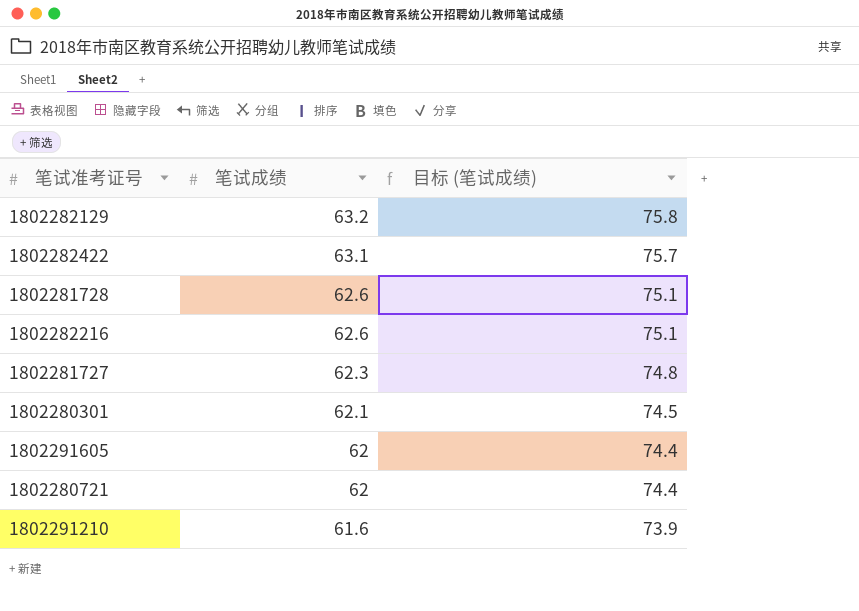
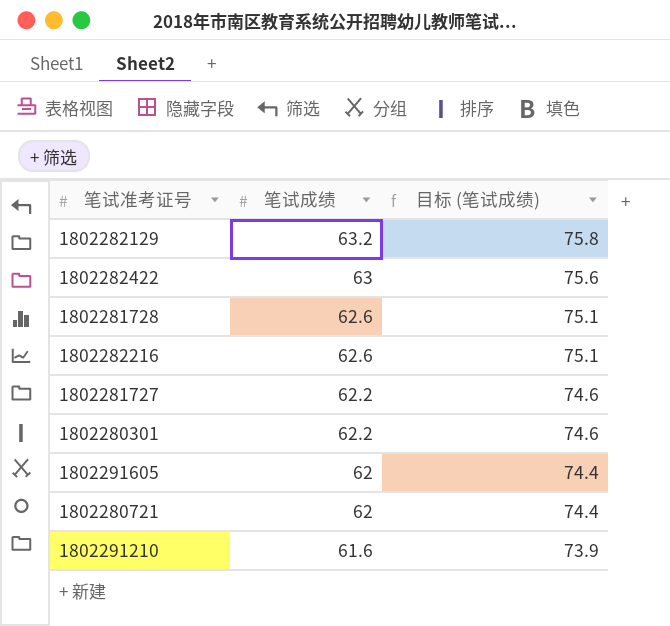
1802282422 | 笔试成绩: 63.1 -> 63
1802282422 | 目标 (笔试成绩): 75.7 -> 75.6
1802281727 | 笔试成绩: 62.3 -> 62.2
1802281727 | 目标 (笔试成绩): 74.8 -> 74.6
1802280301 | 笔试成绩: 62.1 -> 62.2
1802280301 | 目标 (笔试成绩): 74.5 -> 74.6

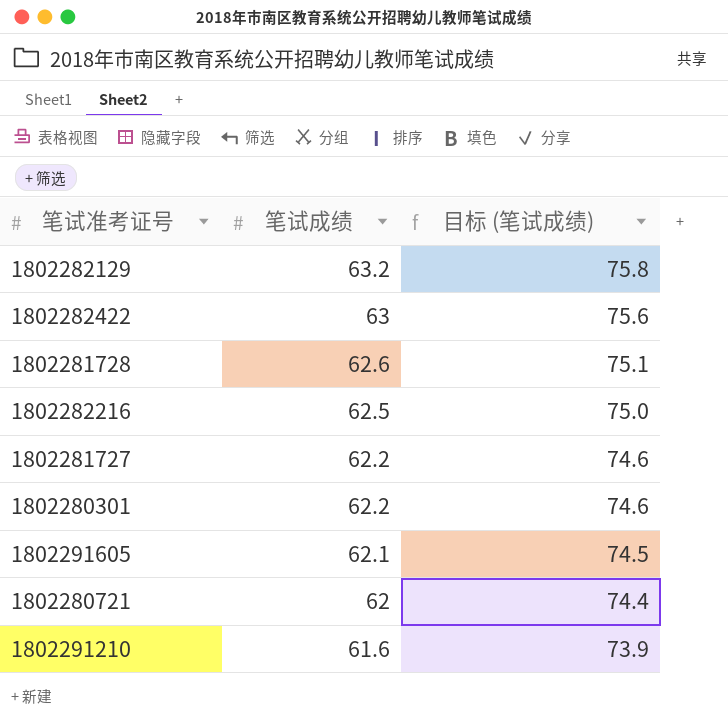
1802282216 | 笔试成绩: 62.6 -> 62.5
1802282216 | 目标 (笔试成绩): 75.1 -> 75.0
1802291605 | 笔试成绩: 62 -> 62.1
1802291605 | 目标 (笔试成绩): 74.4 -> 74.5

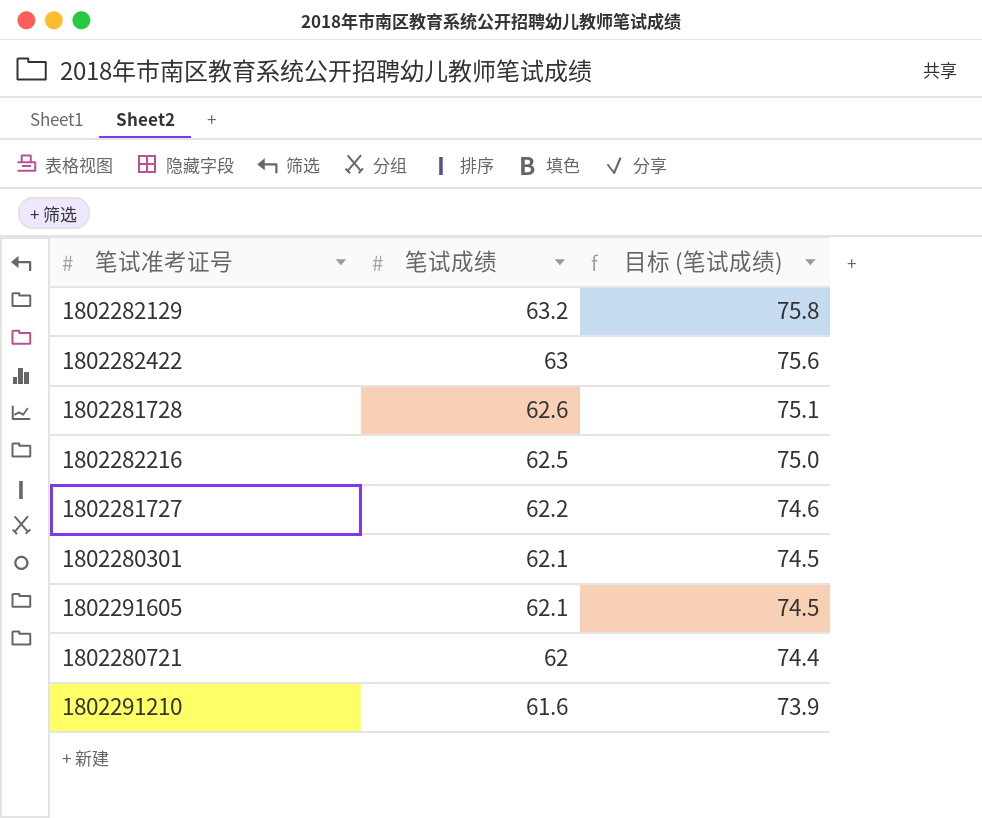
1802280301 | 笔试成绩: 62.2 -> 62.1
1802280301 | 目标 (笔试成绩): 74.6 -> 74.5

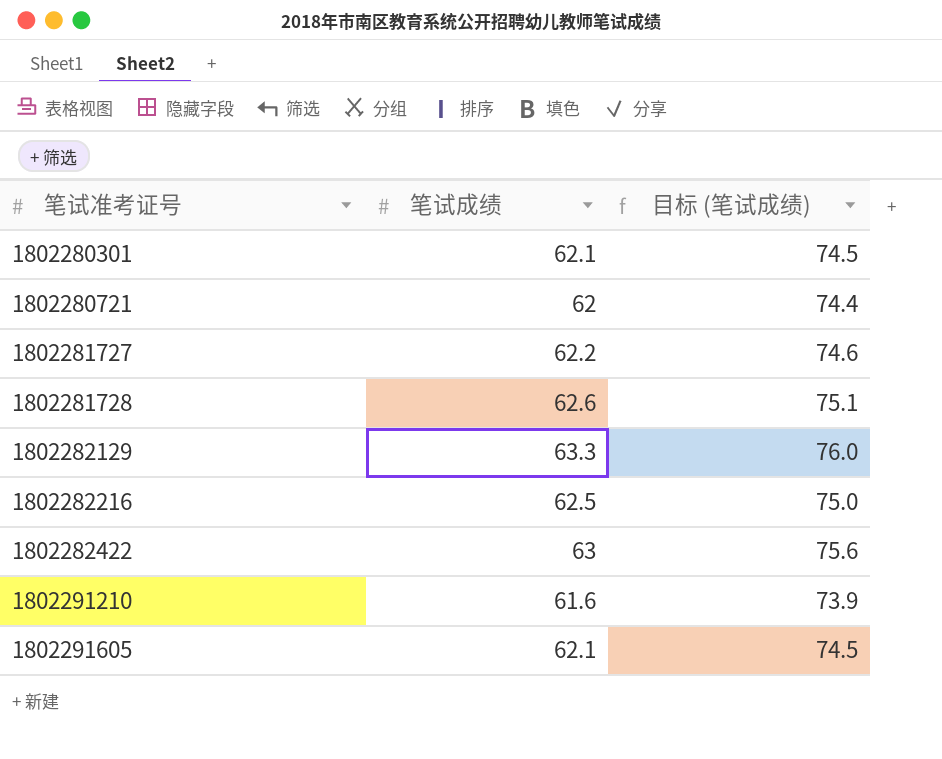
row order: 笔试成绩 descending -> 笔试准考证号 ascending
1802282129 | 笔试成绩: 63.2 -> 63.3
1802282129 | 目标 (笔试成绩): 75.8 -> 76.0

